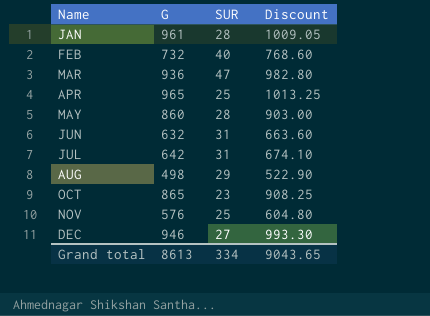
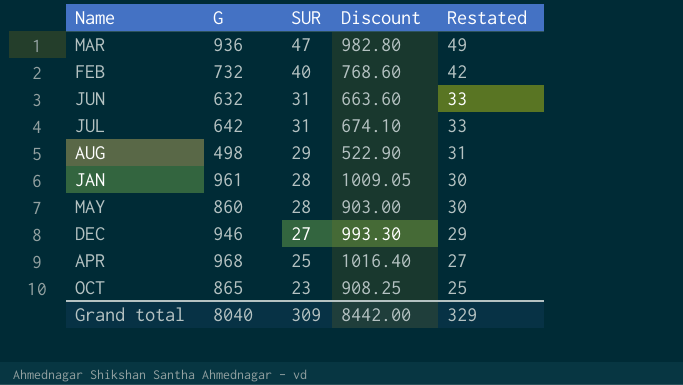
row order: Name ascending -> SUR descending
column Restated | formula: none -> [SUR] + 2
row NOV: 576 | 25 | 604.80 -> none
APR | G: 965 -> 968
APR | Discount: 1013.25 -> 1016.40
Grand total | G: 8613 -> 8040
Grand total | SUR: 334 -> 309
Grand total | Discount: 9043.65 -> 8442.00

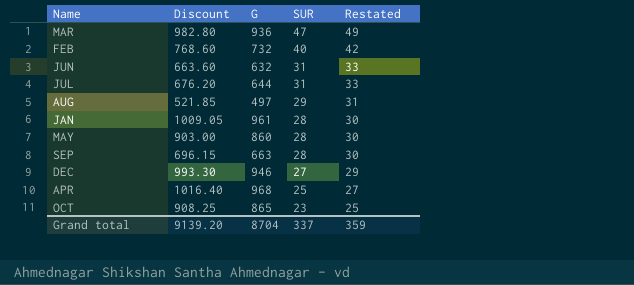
column Discount | position: 4 -> 2
JUL | Discount: 674.10 -> 676.20
JUL | G: 642 -> 644
AUG | Discount: 522.90 -> 521.85
AUG | G: 498 -> 497
row SEP: none -> 696.15 | 663 | 28 | 30
Grand total | Discount: 8442.00 -> 9139.20
Grand total | G: 8040 -> 8704
Grand total | SUR: 309 -> 337
Grand total | Restated: 329 -> 359

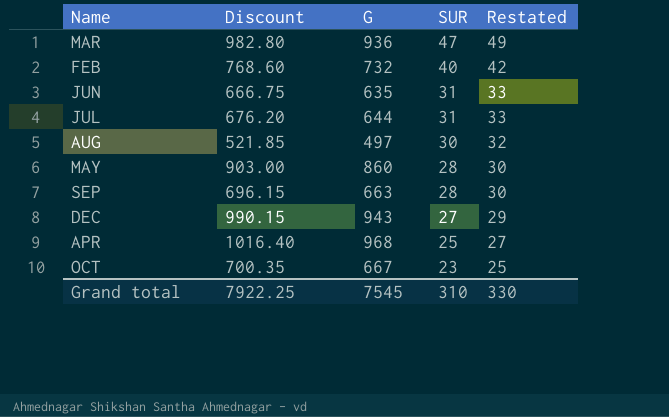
row JAN: 1009.05 | 961 | 28 | 30 -> none
JUN | Discount: 663.60 -> 666.75
JUN | G: 632 -> 635
AUG | SUR: 29 -> 30
AUG | Restated: 31 -> 32
DEC | Discount: 993.30 -> 990.15
DEC | G: 946 -> 943
OCT | Discount: 908.25 -> 700.35
OCT | G: 865 -> 667
Grand total | Discount: 9139.20 -> 7922.25
Grand total | G: 8704 -> 7545
Grand total | SUR: 337 -> 310
Grand total | Restated: 359 -> 330

